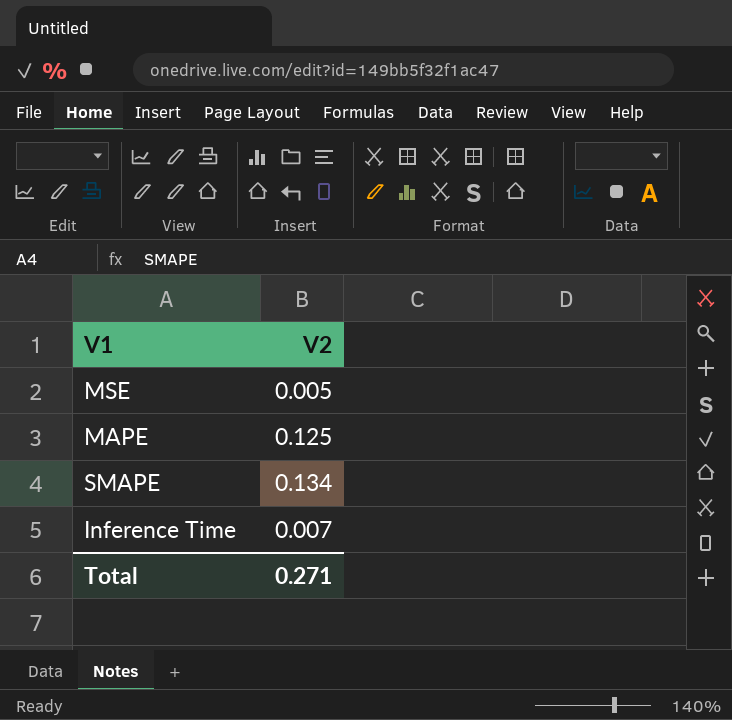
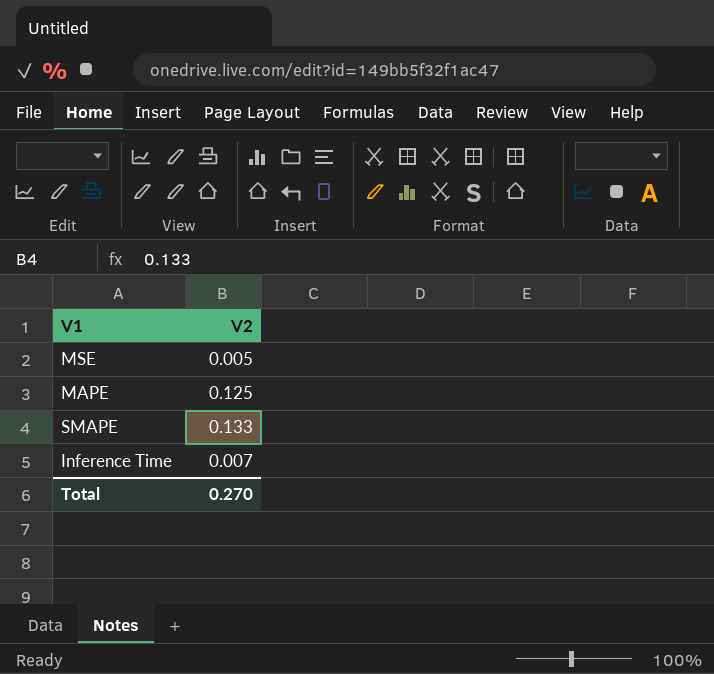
SMAPE | V2: 0.134 -> 0.133
Total | V2: 0.271 -> 0.270

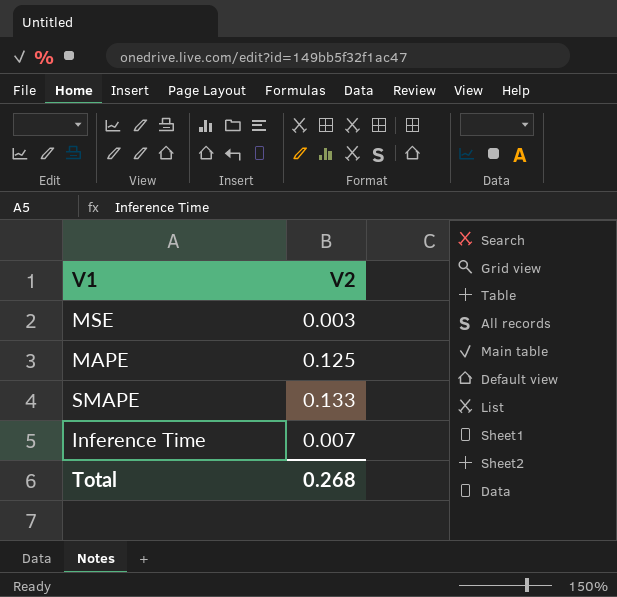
MSE | V2: 0.005 -> 0.003
Total | V2: 0.270 -> 0.268

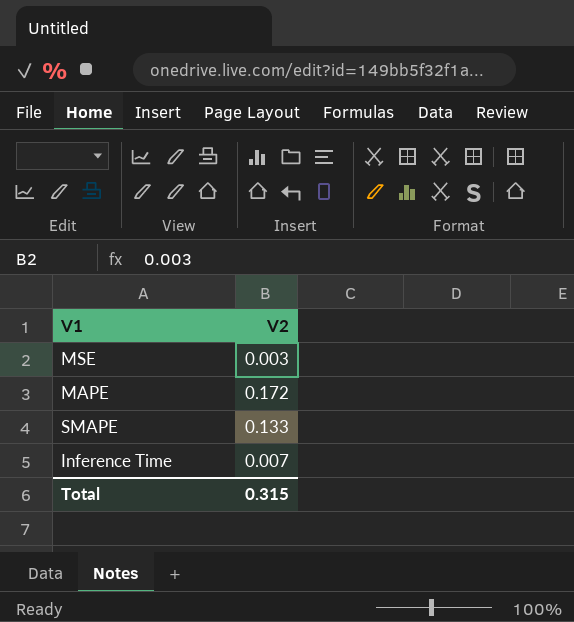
MAPE | V2: 0.125 -> 0.172
Total | V2: 0.268 -> 0.315

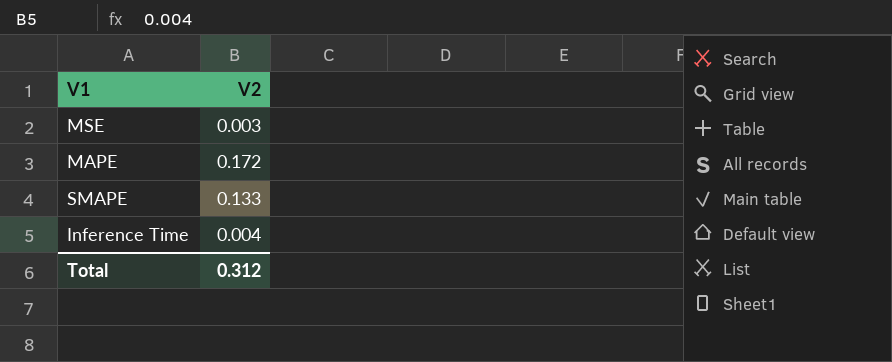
Inference Time | V2: 0.007 -> 0.004
Total | V2: 0.315 -> 0.312

